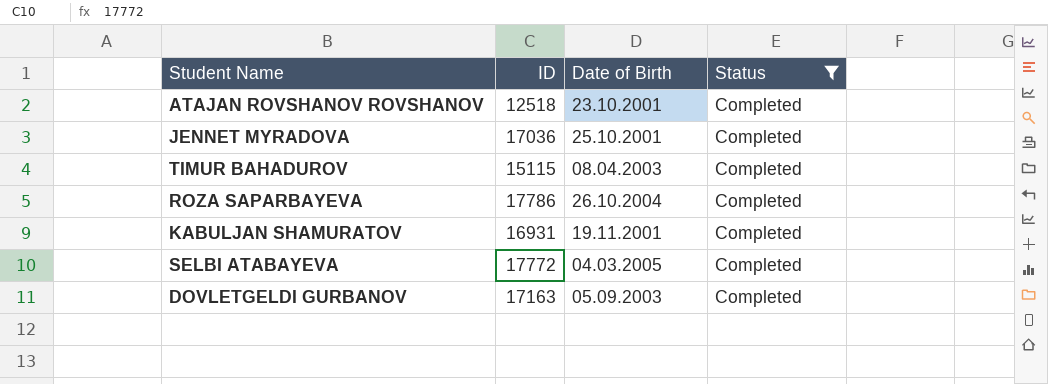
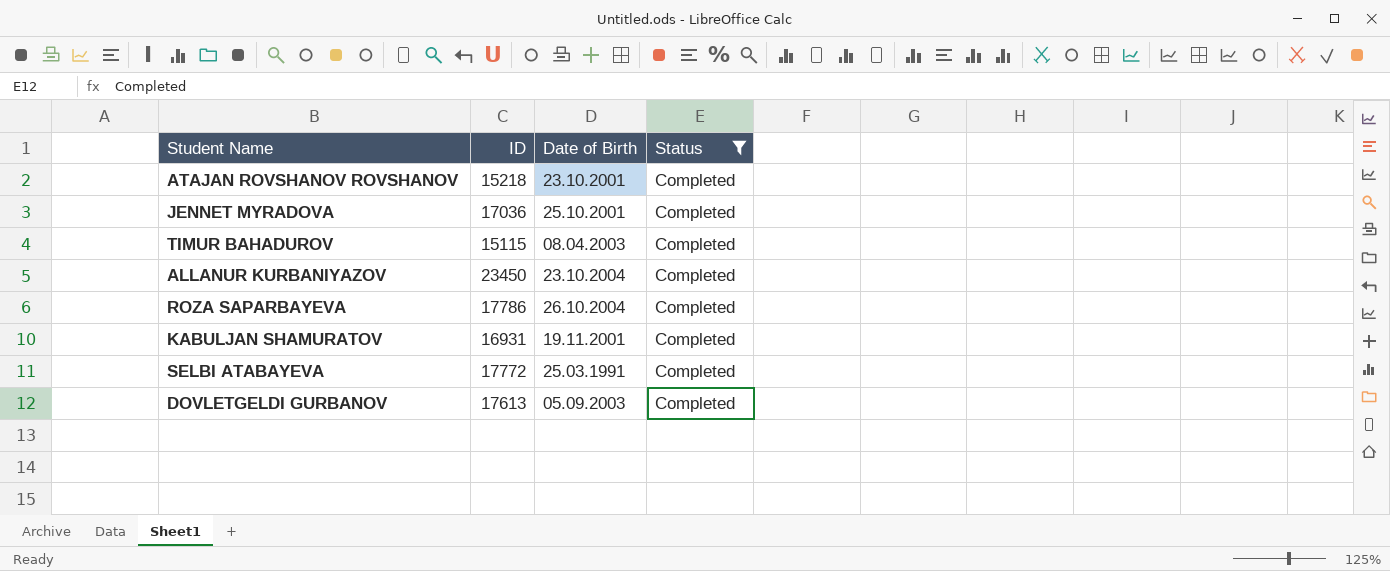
ATAJAN ROVSHANOV ROVSHANOV | ID: 12518 -> 15218
row ALLANUR KURBANIYAZOV: none -> 23450 | 23.10.2004 | Completed
SELBI ATABAYEVA | Date of Birth: 04.03.2005 -> 25.03.1991
DOVLETGELDI GURBANOV | ID: 17163 -> 17613

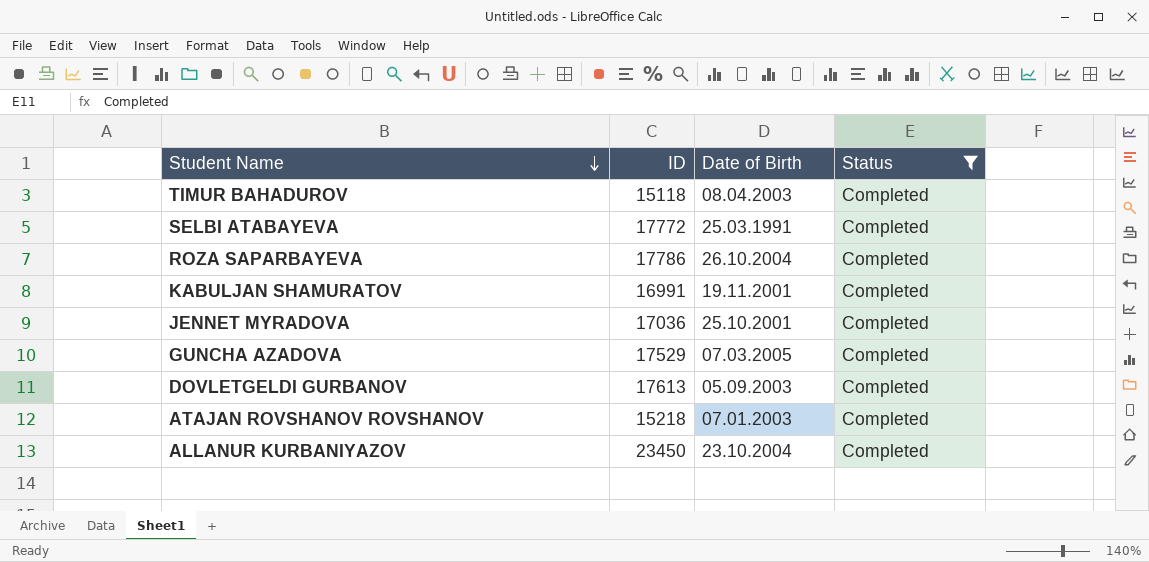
row order: none -> Student Name descending
TIMUR BAHADUROV | ID: 15115 -> 15118
KABULJAN SHAMURATOV | ID: 16931 -> 16991
row GUNCHA AZADOVA: none -> 17529 | 07.03.2005 | Completed
ATAJAN ROVSHANOV ROVSHANOV | Date of Birth: 23.10.2001 -> 07.01.2003

